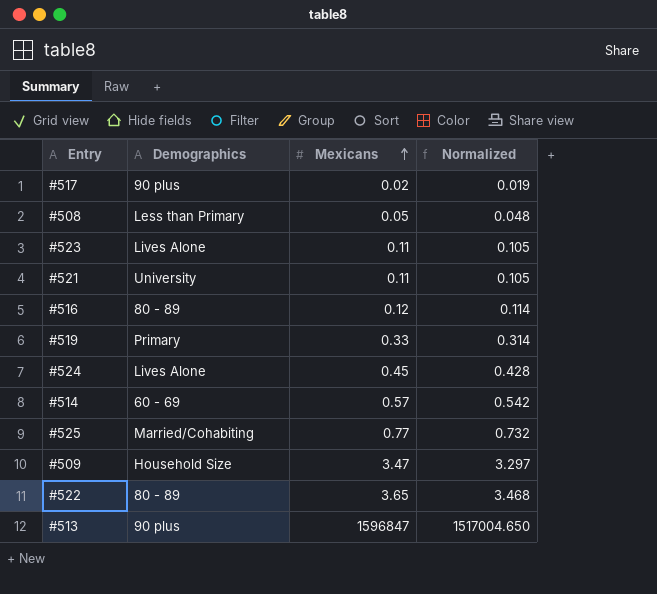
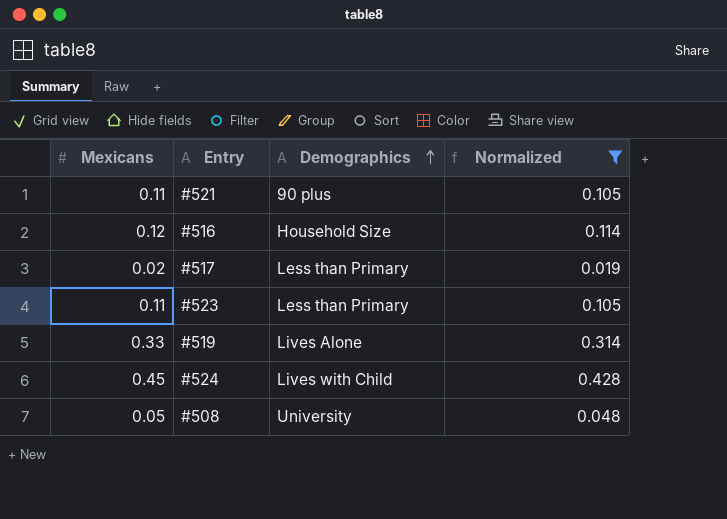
filter: none -> Normalized <= 0.428
row order: Mexicans ascending -> Demographics ascending
column Mexicans | position: 3 -> 1
#521 | Demographics: University -> 90 plus
#516 | Demographics: 80 - 89 -> Household Size
#517 | Demographics: 90 plus -> Less than Primary
#523 | Demographics: Lives Alone -> Less than Primary
#519 | Demographics: Primary -> Lives Alone
#524 | Demographics: Lives Alone -> Lives with Child
#508 | Demographics: Less than Primary -> University

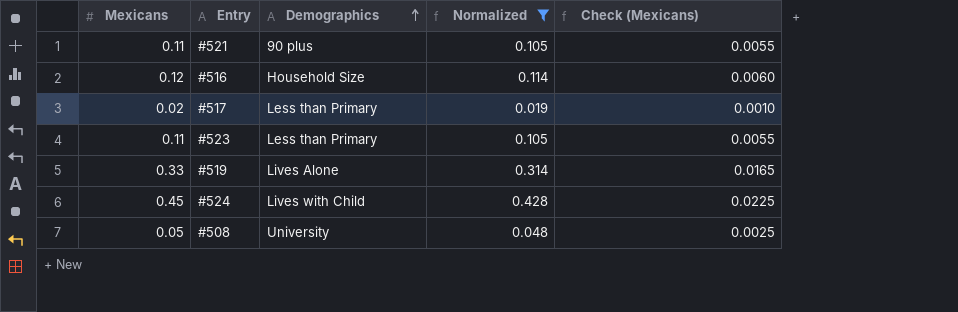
column Check (Mexicans) | formula: none -> [Mexicans] * 0.05

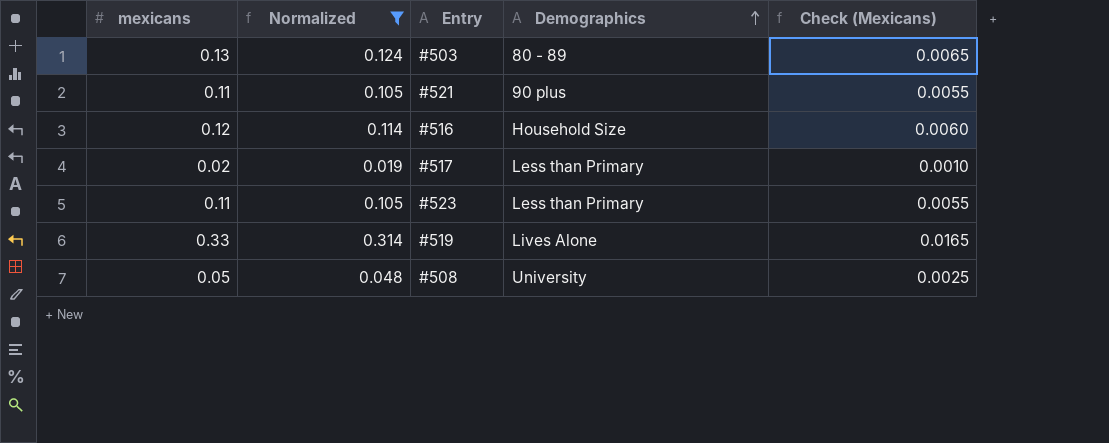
column name: Mexicans -> mexicans
column Normalized | position: 4 -> 2
row #524: 0.45 | Lives with Child | 0.428 | 0.0225 -> none
row #503: none -> 0.13 | 0.124 | 80 - 89 | 0.0065

